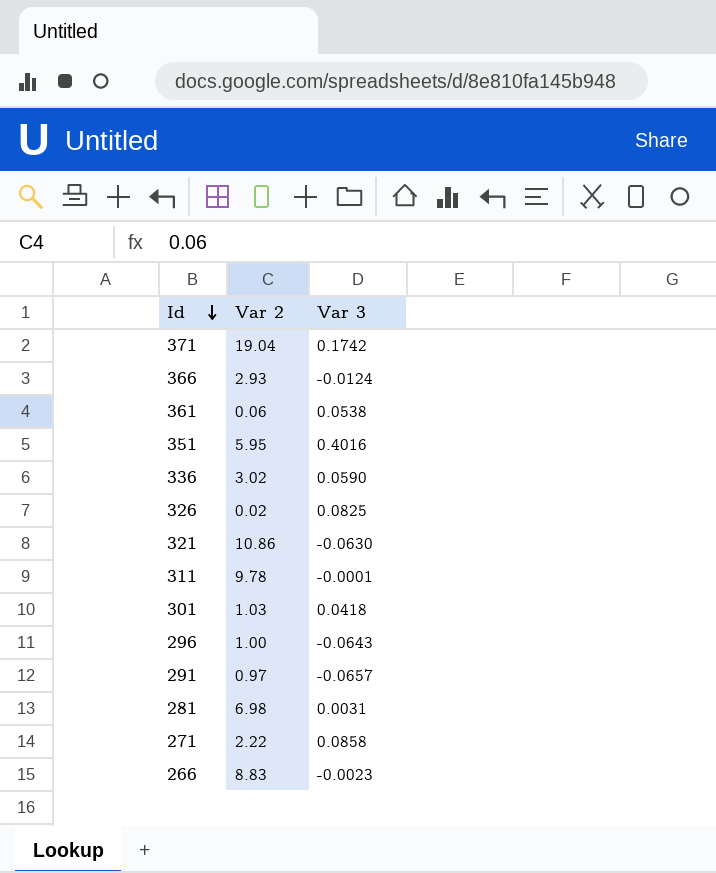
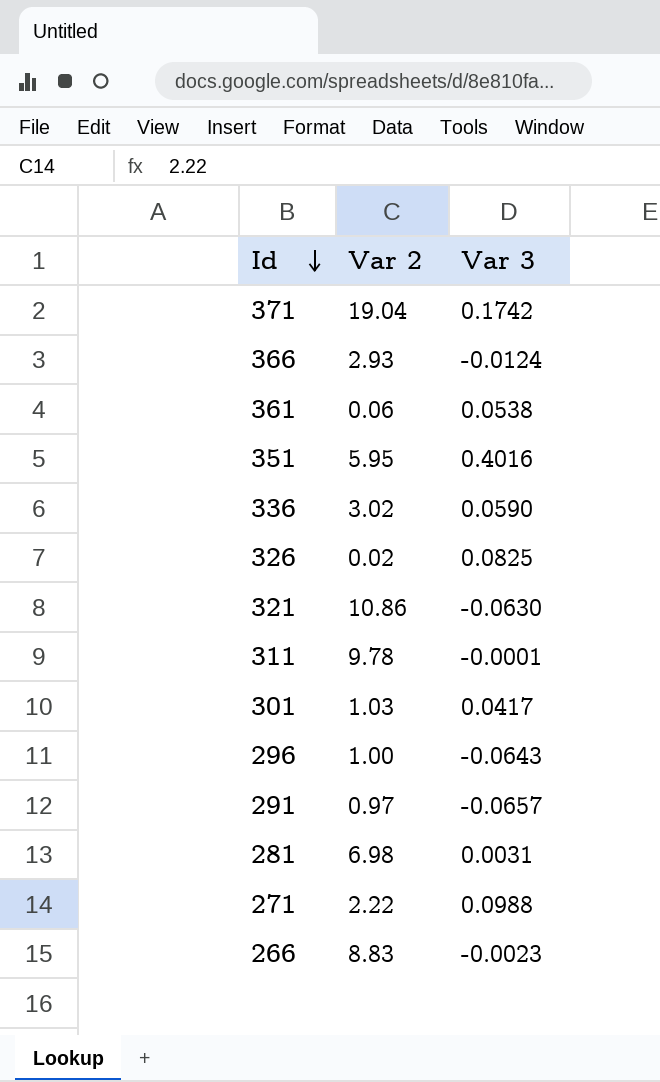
301 | Var 3: 0.0418 -> 0.0417
271 | Var 3: 0.0858 -> 0.0988

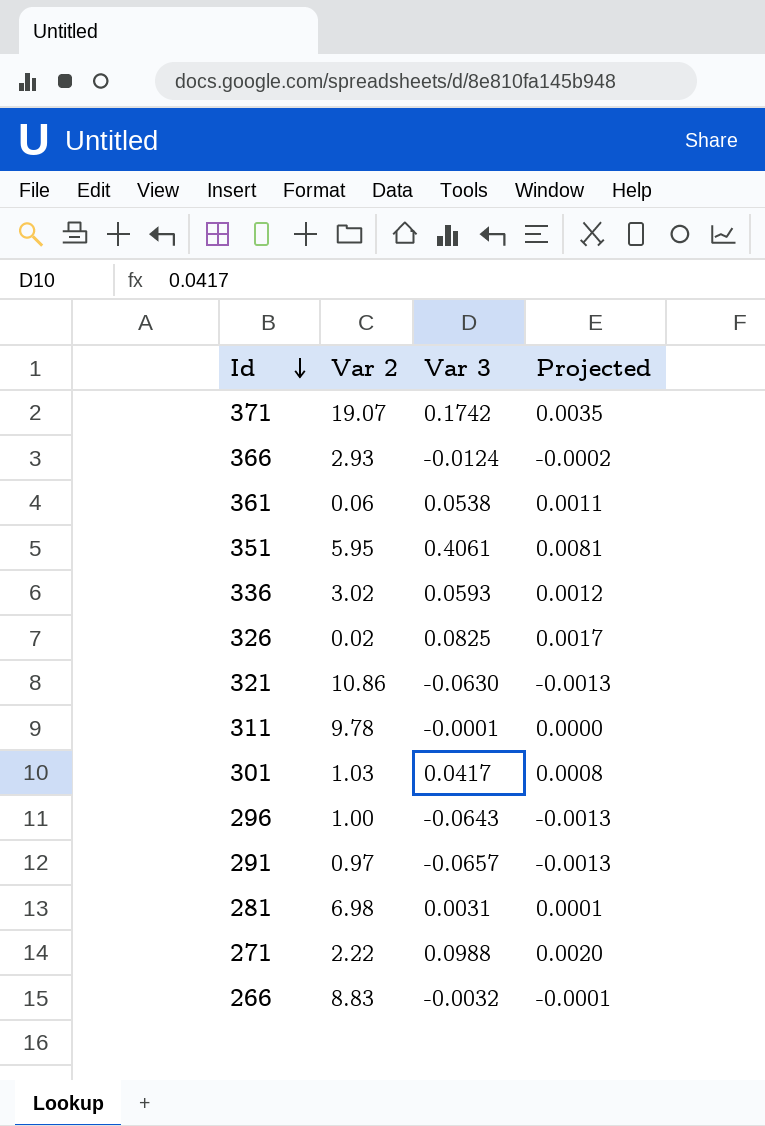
column Projected | formula: none -> [Var 3] * 0.02
371 | Var 2: 19.04 -> 19.07
351 | Var 3: 0.4016 -> 0.4061
336 | Var 3: 0.0590 -> 0.0593
266 | Var 3: -0.0023 -> -0.0032

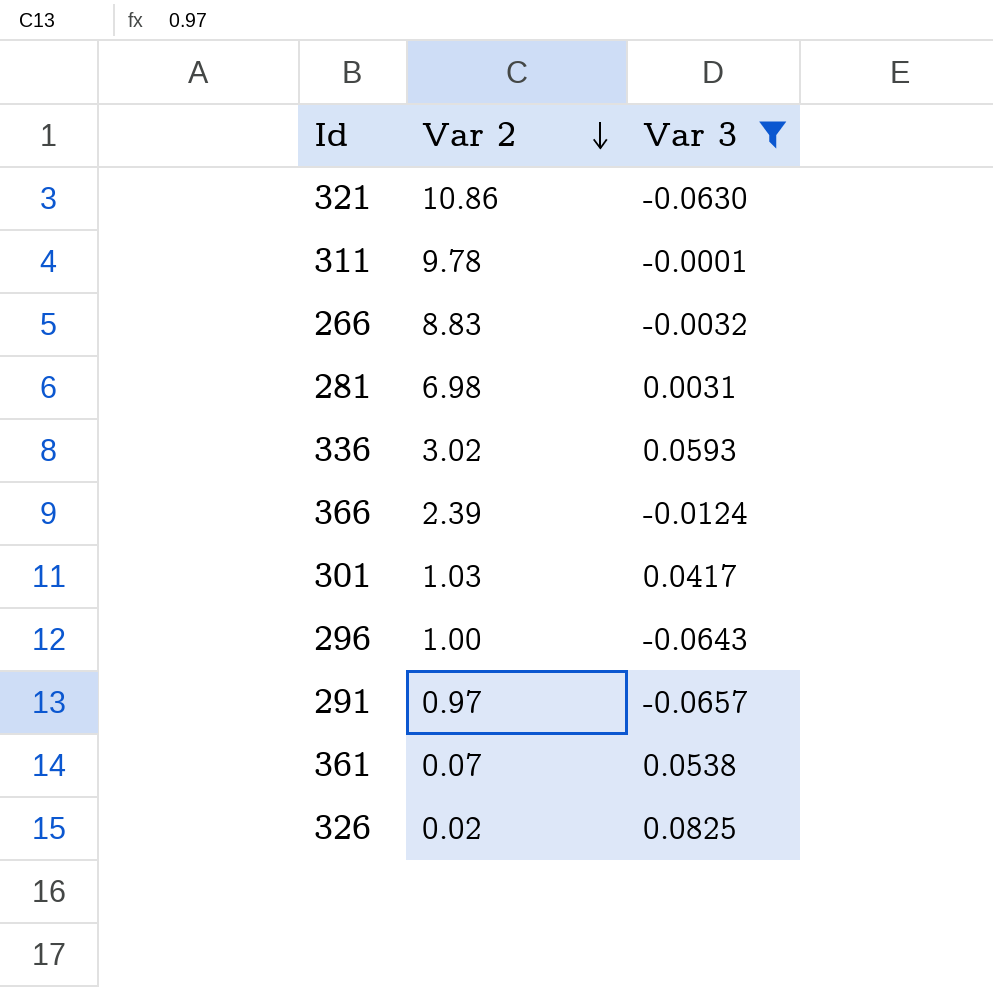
filter: none -> Var 3 <= 0.0825
row order: Id descending -> Var 2 descending
column Projected | formula: [Var 3] * 0.02 -> none
366 | Var 2: 2.93 -> 2.39
361 | Var 2: 0.06 -> 0.07

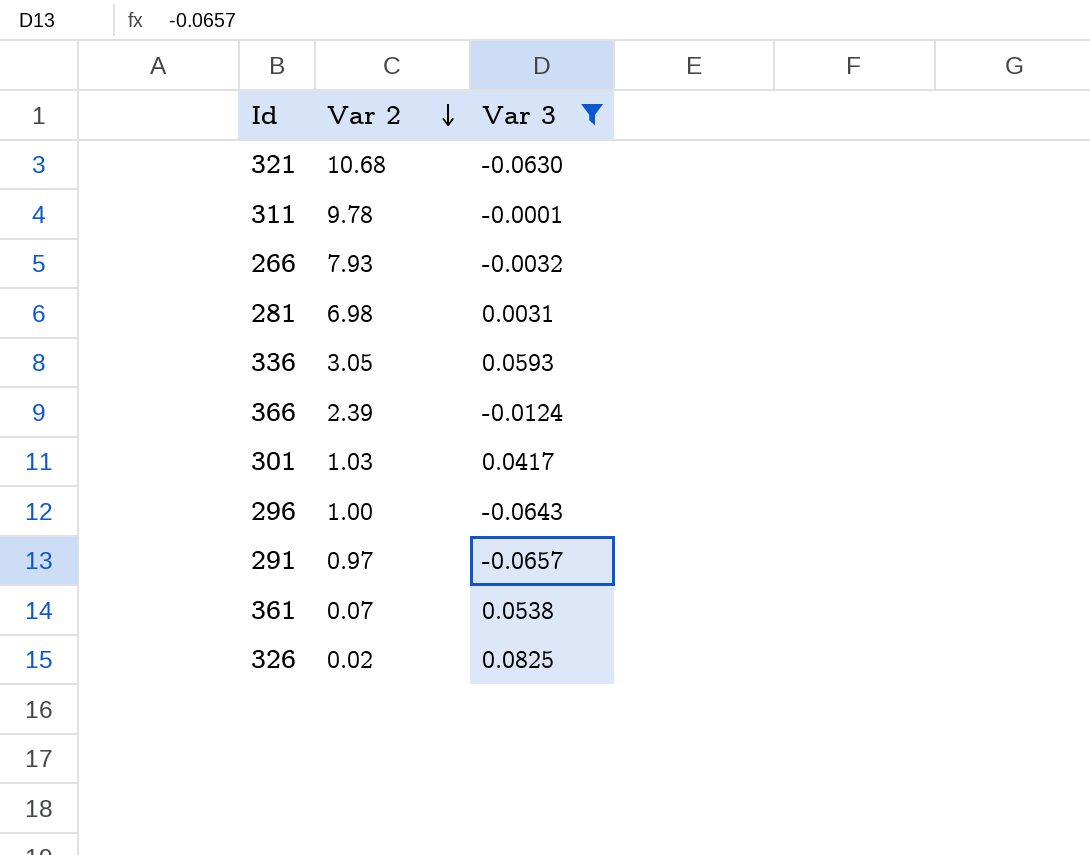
321 | Var 2: 10.86 -> 10.68
266 | Var 2: 8.83 -> 7.93
336 | Var 2: 3.02 -> 3.05

